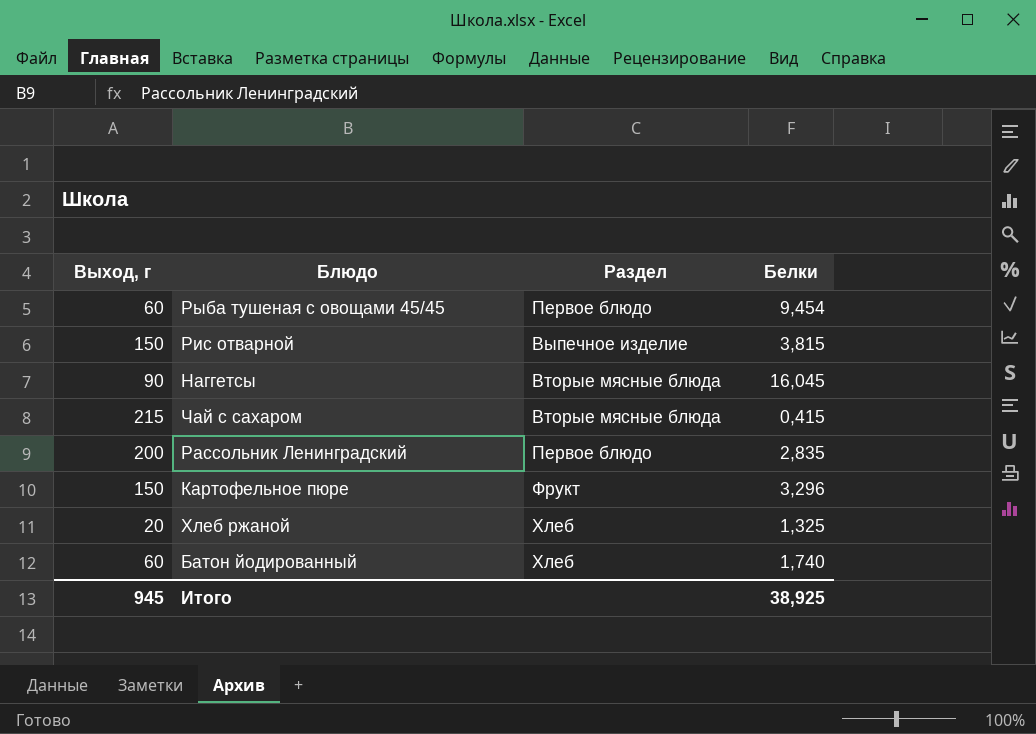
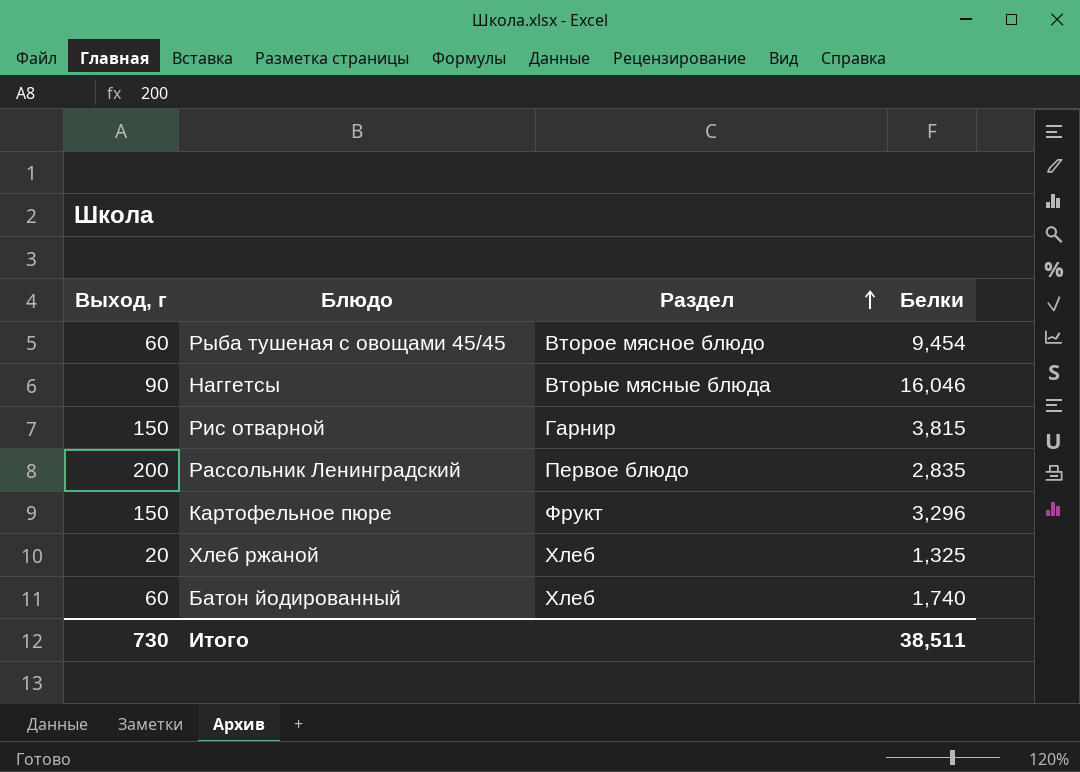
row order: none -> Раздел ascending
row Чай с сахаром: 215 | Вторые мясные блюда | 0,415 -> none
Рыба тушеная с овощами 45/45 | Раздел: Первое блюдо -> Второе мясное блюдо
Наггетсы | Белки: 16,045 -> 16,046
Рис отварной | Раздел: Выпечное изделие -> Гарнир
Итого | Выход, г: 945 -> 730
Итого | Белки: 38,925 -> 38,511

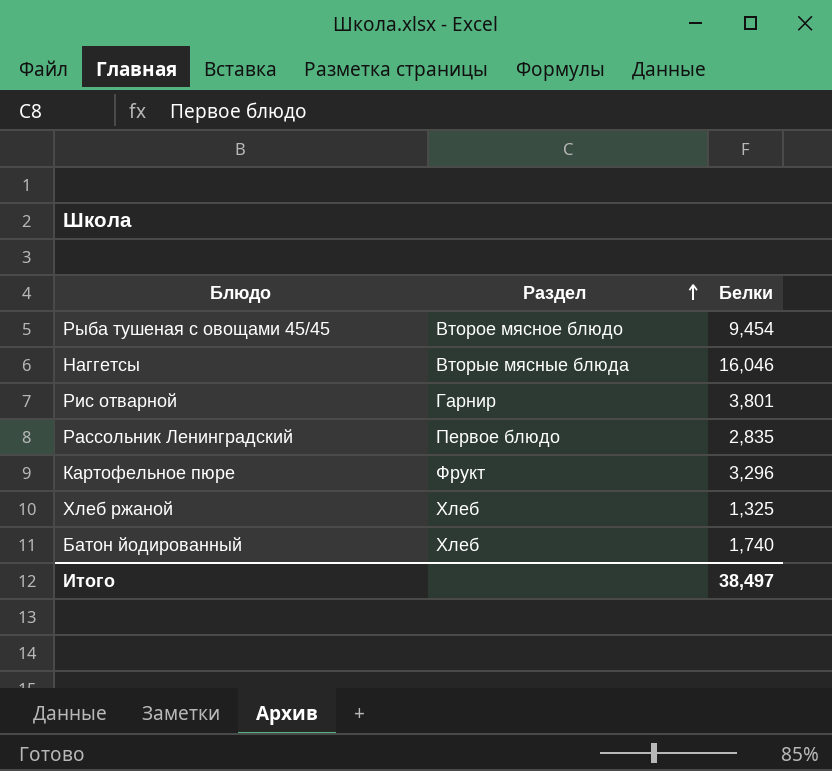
column Выход, г | position: 1 -> none
Рис отварной | Белки: 3,815 -> 3,801
Итого | Белки: 38,511 -> 38,497

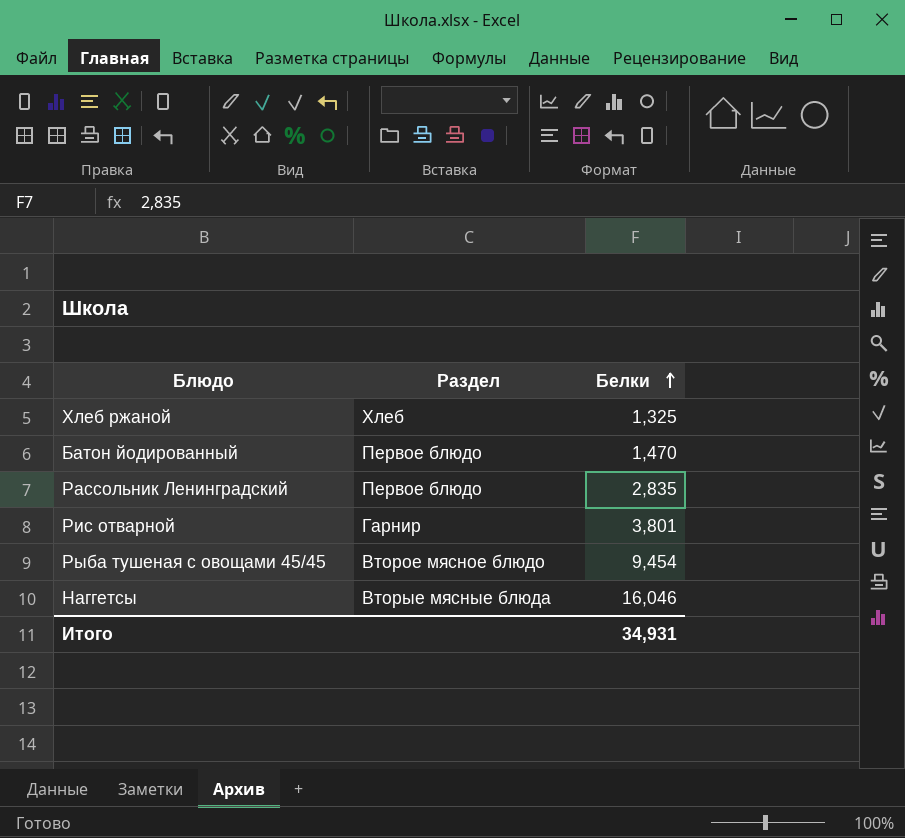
row order: Раздел ascending -> Белки ascending
row Картофельное пюре: Фрукт | 3,296 -> none
Батон йодированный | Раздел: Хлеб -> Первое блюдо
Батон йодированный | Белки: 1,740 -> 1,470
Итого | Белки: 38,497 -> 34,931

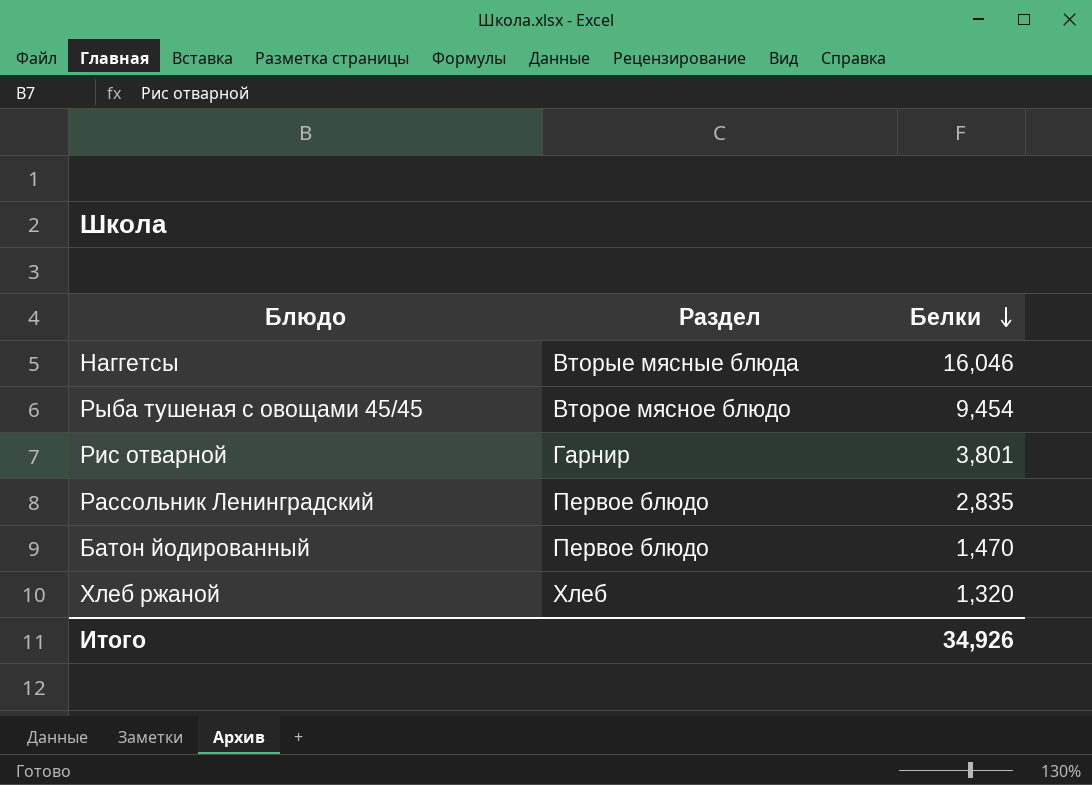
row order: Белки ascending -> Белки descending
Хлеб ржаной | Белки: 1,325 -> 1,320
Итого | Белки: 34,931 -> 34,926

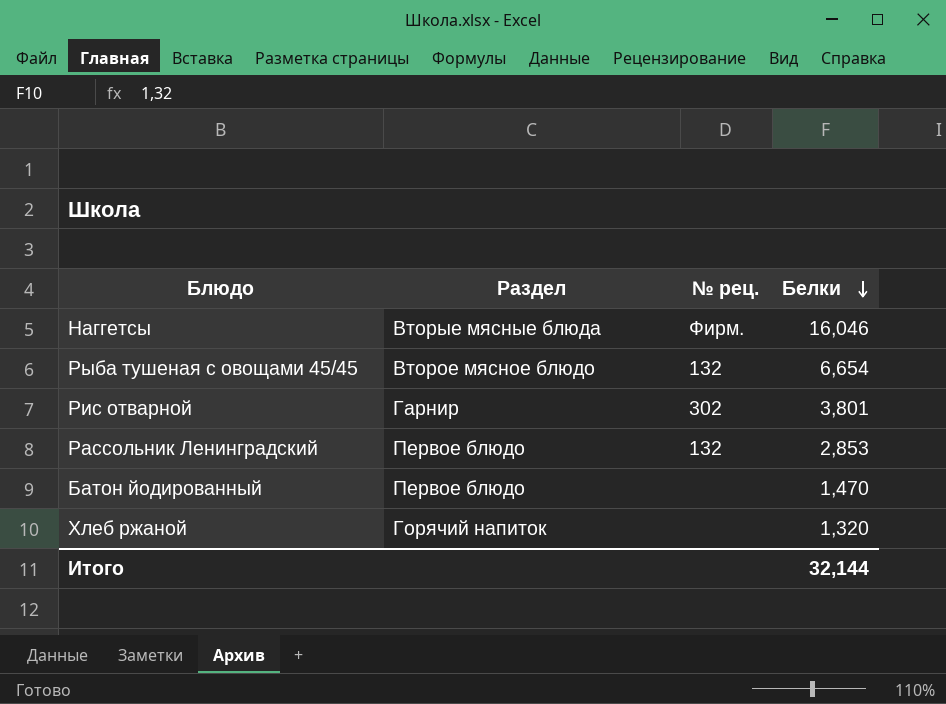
column № рец. | position: none -> 3
Рыба тушеная с овощами 45/45 | Белки: 9,454 -> 6,654
Рассольник Ленинградский | Белки: 2,835 -> 2,853
Хлеб ржаной | Раздел: Хлеб -> Горячий напиток
Итого | Белки: 34,926 -> 32,144

